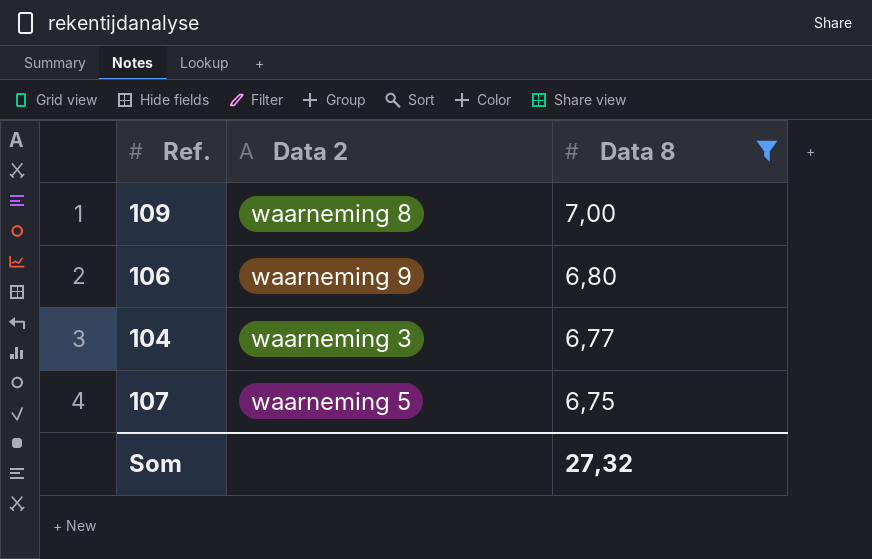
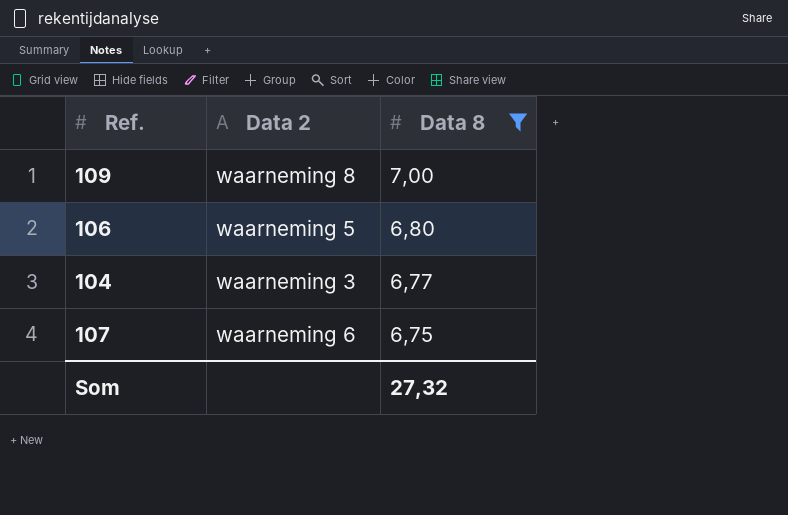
106 | Data 2: waarneming 9 -> waarneming 5
107 | Data 2: waarneming 5 -> waarneming 6

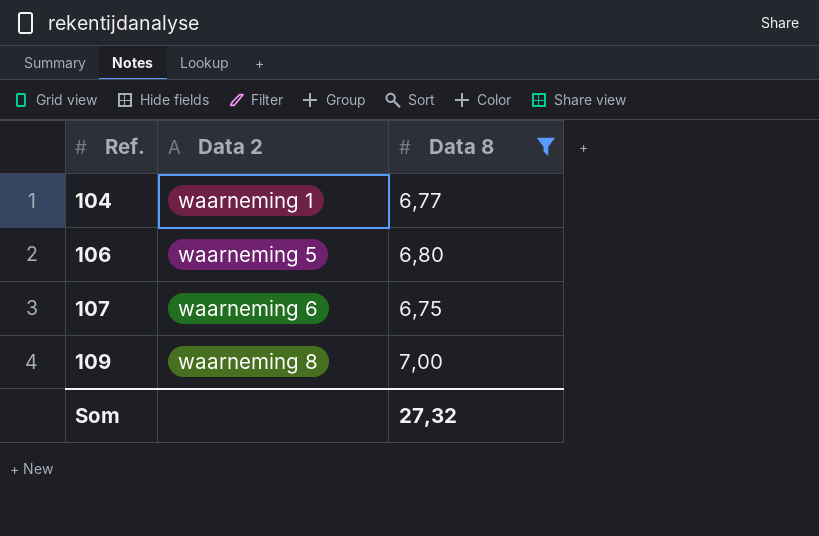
row order: Data 8 descending -> Ref. ascending
104 | Data 2: waarneming 3 -> waarneming 1

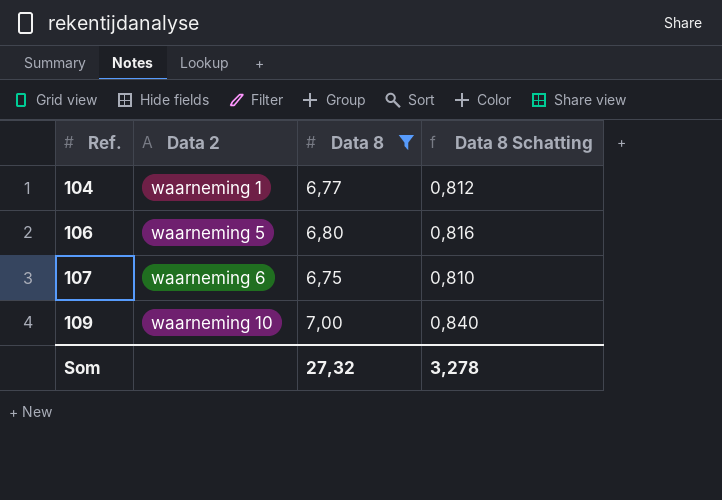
column Data 8 Schatting | formula: none -> [Data 8] * 0,12
109 | Data 2: waarneming 8 -> waarneming 10

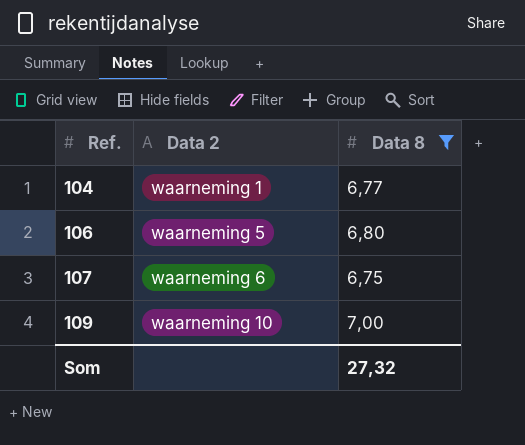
column Data 8 Schatting | formula: [Data 8] * 0,12 -> none

